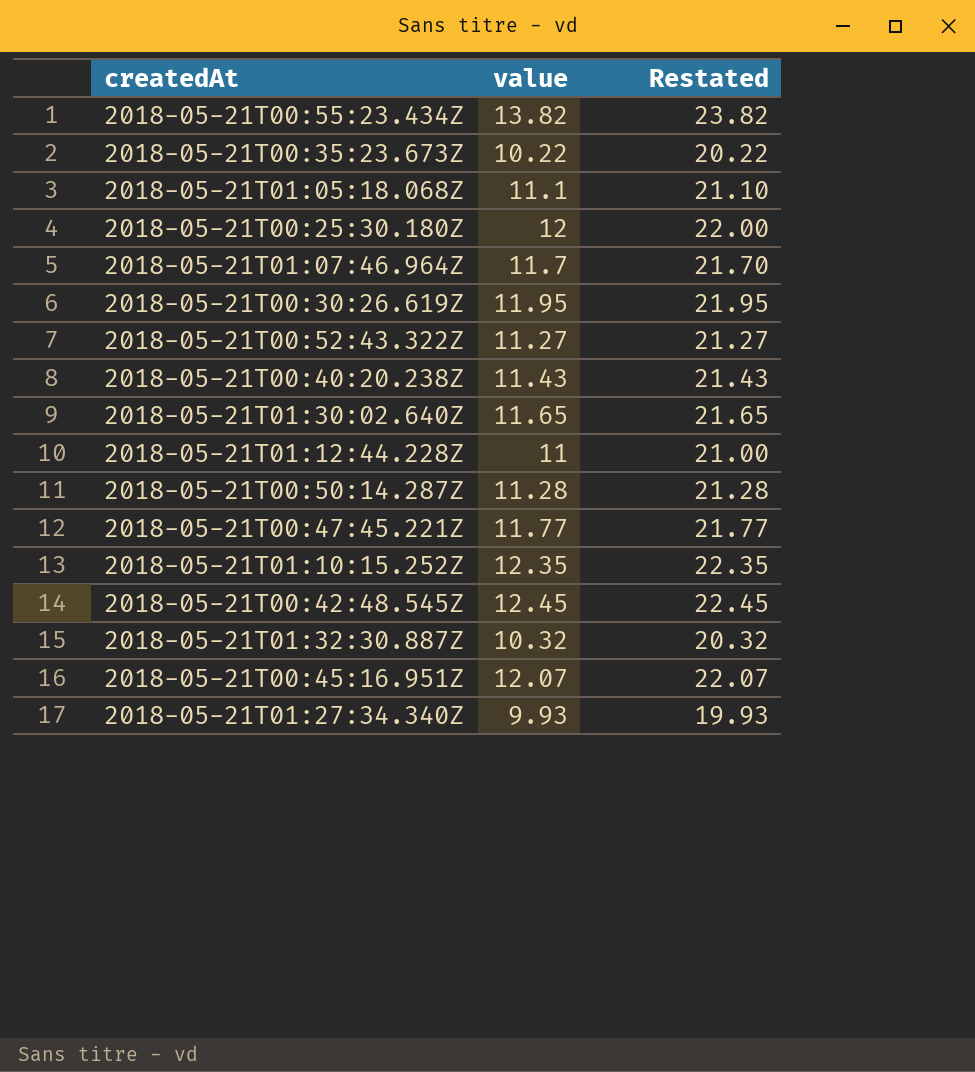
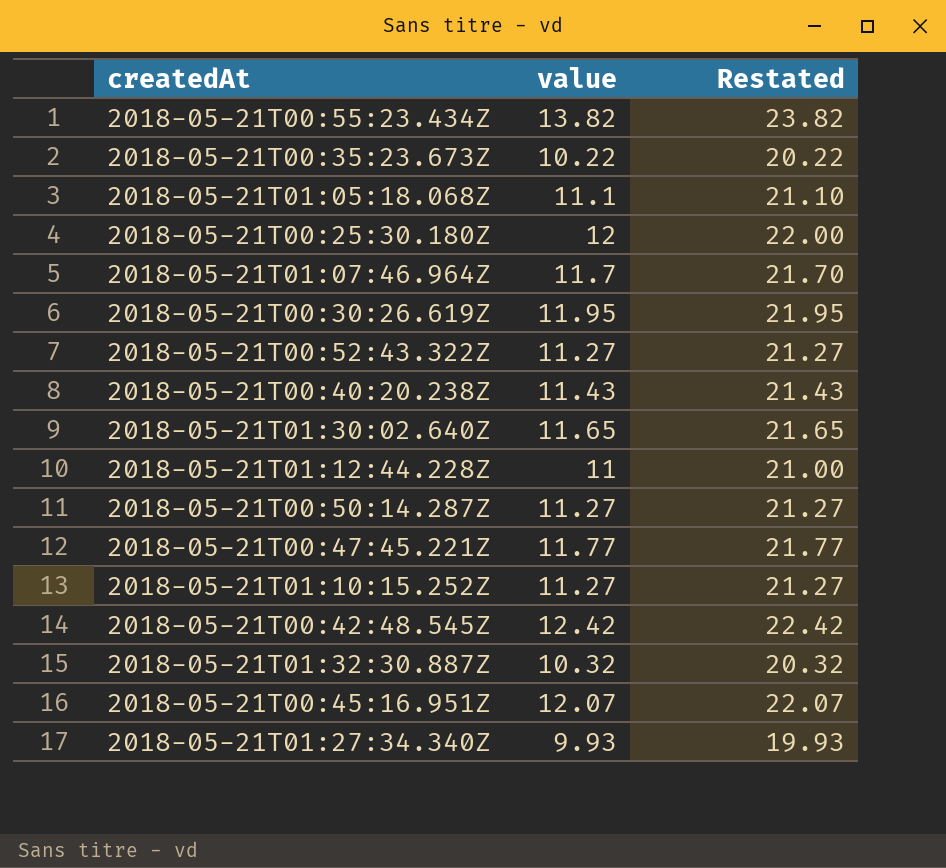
2018-05-21T00:50:14.287Z | value: 11.28 -> 11.27
2018-05-21T00:50:14.287Z | Restated: 21.28 -> 21.27
2018-05-21T01:10:15.252Z | value: 12.35 -> 11.27
2018-05-21T01:10:15.252Z | Restated: 22.35 -> 21.27
2018-05-21T00:42:48.545Z | value: 12.45 -> 12.42
2018-05-21T00:42:48.545Z | Restated: 22.45 -> 22.42

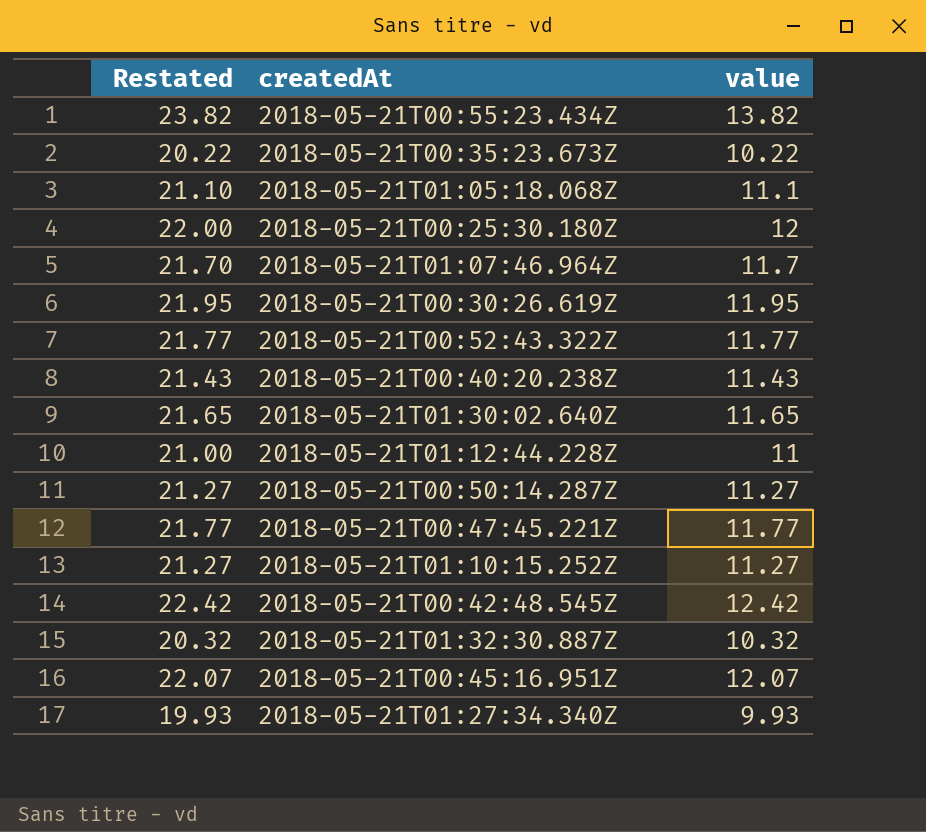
column Restated | position: 3 -> 1
2018-05-21T00:52:43.322Z | Restated: 21.27 -> 21.77
2018-05-21T00:52:43.322Z | value: 11.27 -> 11.77

